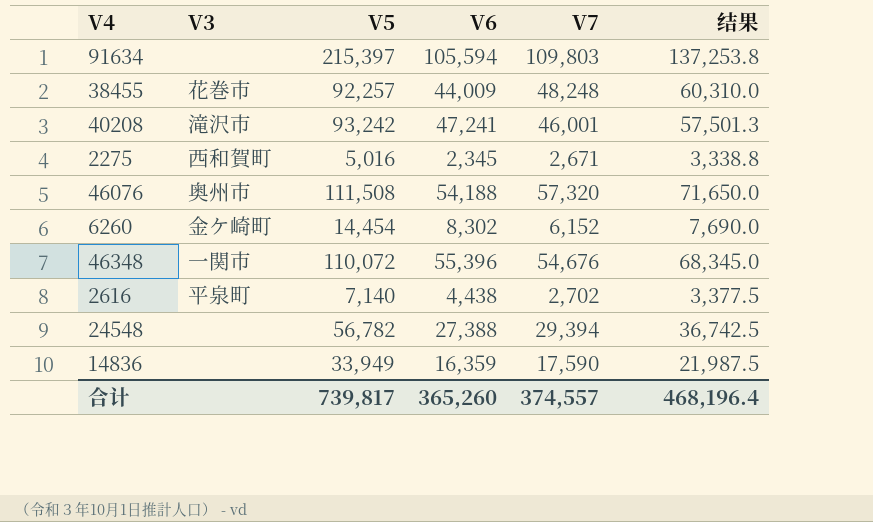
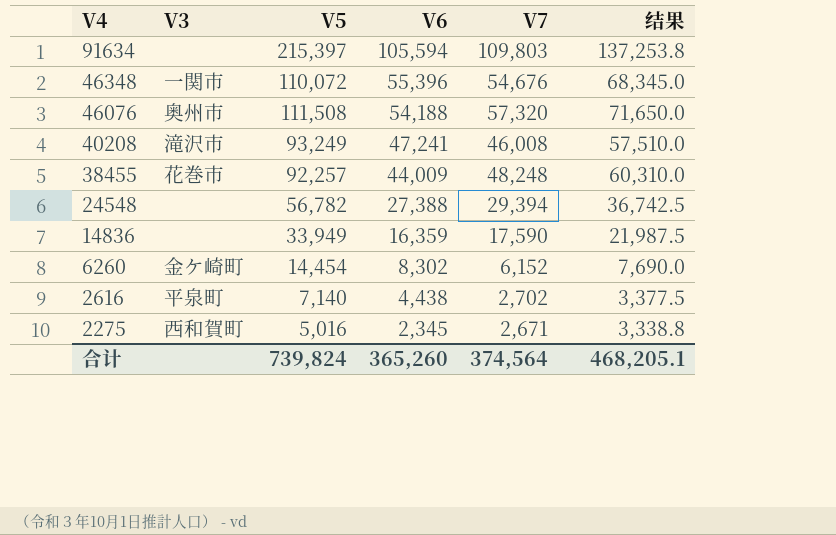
row order: none -> V4 descending
40208 | V5: 93,242 -> 93,249
40208 | V7: 46,001 -> 46,008
40208 | 结果: 57,501.3 -> 57,510.0
合计 | V5: 739,817 -> 739,824
合计 | V7: 374,557 -> 374,564
合计 | 结果: 468,196.4 -> 468,205.1

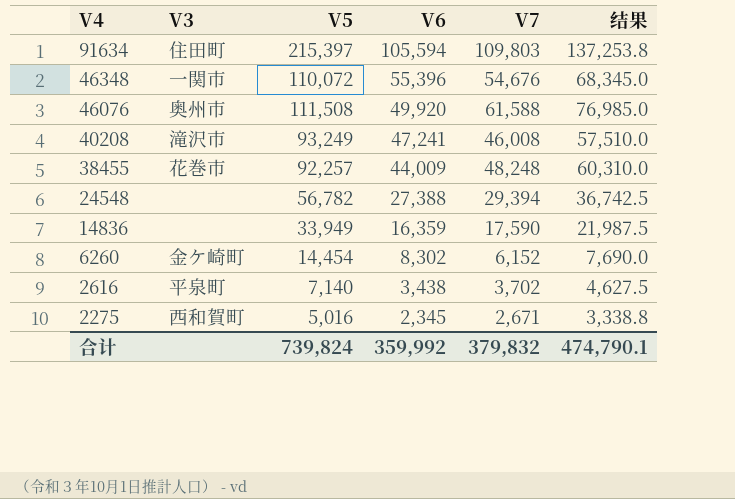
91634 | V3: none -> 住田町
46076 | V6: 54,188 -> 49,920
46076 | V7: 57,320 -> 61,588
46076 | 结果: 71,650.0 -> 76,985.0
2616 | V6: 4,438 -> 3,438
2616 | V7: 2,702 -> 3,702
2616 | 结果: 3,377.5 -> 4,627.5
合计 | V6: 365,260 -> 359,992
合计 | V7: 374,564 -> 379,832
合计 | 结果: 468,205.1 -> 474,790.1

